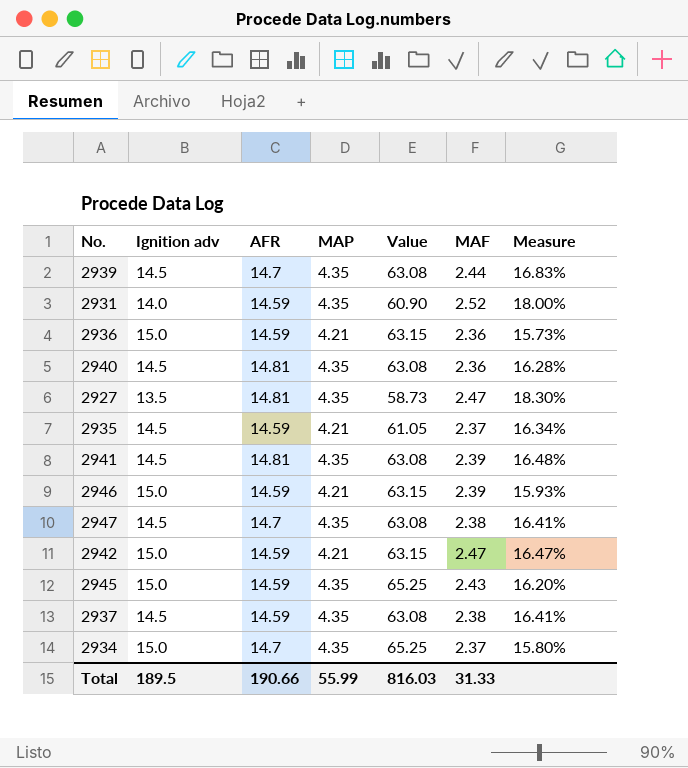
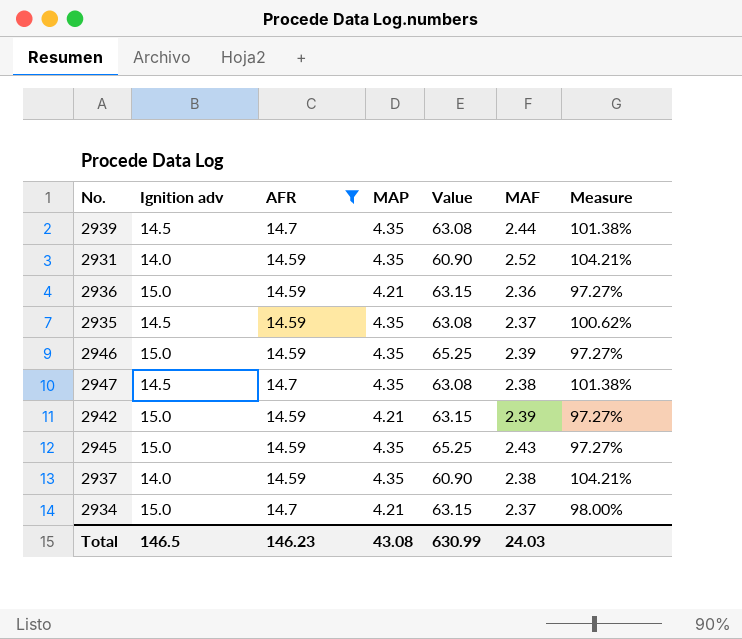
filter: none -> AFR != 14.81
column Measure | formula: [MAF] / [Ignition adv] -> [AFR] / [Ignition adv]
2935 | MAP: 4.21 -> 4.35
2935 | Value: 61.05 -> 63.08
2946 | MAP: 4.21 -> 4.35
2946 | Value: 63.15 -> 65.25
2942 | MAF: 2.47 -> 2.39
2937 | Ignition adv: 14.5 -> 14.0
2937 | Value: 63.08 -> 60.90
2934 | MAP: 4.35 -> 4.21
2934 | Value: 65.25 -> 63.15
Total | Ignition adv: 189.5 -> 146.5
Total | AFR: 190.66 -> 146.23
Total | MAP: 55.99 -> 43.08
Total | Value: 816.03 -> 630.99
Total | MAF: 31.33 -> 24.03

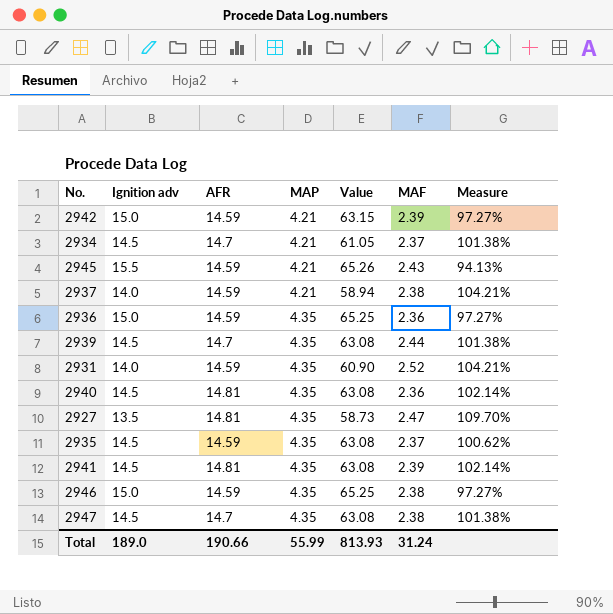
filter: AFR != 14.81 -> none
row order: none -> MAP ascending
2934 | Ignition adv: 15.0 -> 14.5
2934 | Value: 63.15 -> 61.05
2934 | Measure: 98.00% -> 101.38%
2945 | Ignition adv: 15.0 -> 15.5
2945 | MAP: 4.35 -> 4.21
2945 | Value: 65.25 -> 65.26
2945 | Measure: 97.27% -> 94.13%
2937 | MAP: 4.35 -> 4.21
2937 | Value: 60.90 -> 58.94
2936 | MAP: 4.21 -> 4.35
2936 | Value: 63.15 -> 65.25
2946 | MAF: 2.39 -> 2.38
Total | Ignition adv: 146.5 -> 189.0
Total | AFR: 146.23 -> 190.66
Total | MAP: 43.08 -> 55.99
Total | Value: 630.99 -> 813.93
Total | MAF: 24.03 -> 31.24

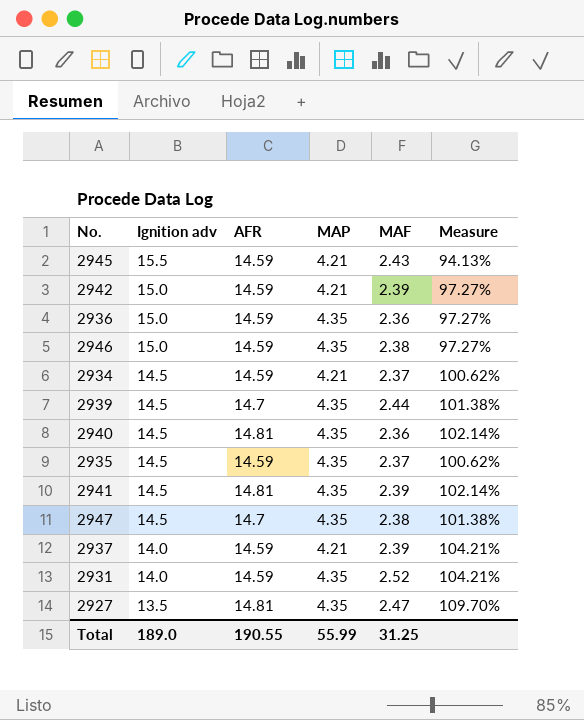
row order: MAP ascending -> Ignition adv descending
column Value | formula: [Ignition adv] * [MAP] -> none
2934 | AFR: 14.7 -> 14.59
2934 | Measure: 101.38% -> 100.62%
2937 | MAF: 2.38 -> 2.39
Total | AFR: 190.66 -> 190.55
Total | MAF: 31.24 -> 31.25

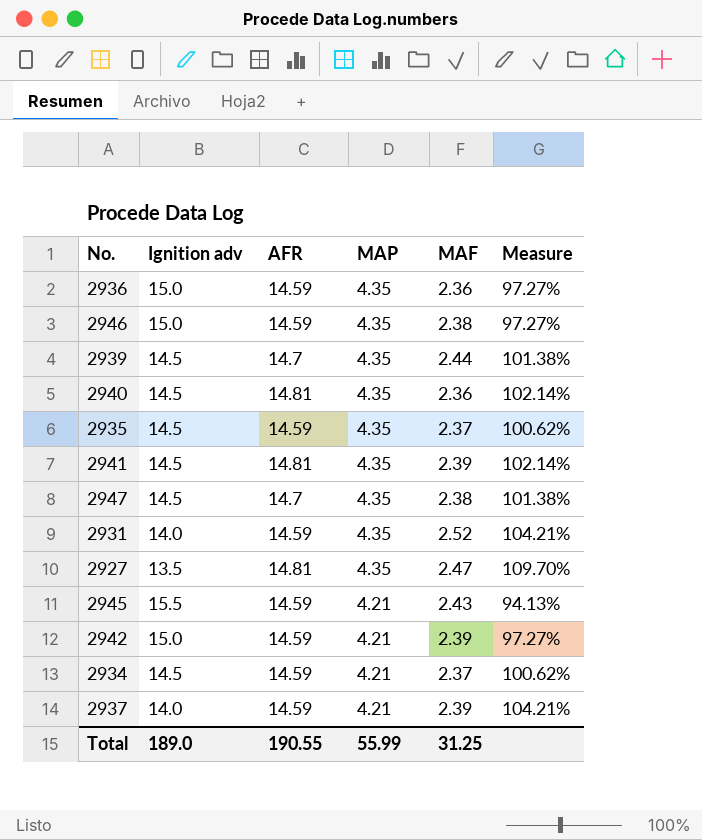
row order: Ignition adv descending -> MAP descending

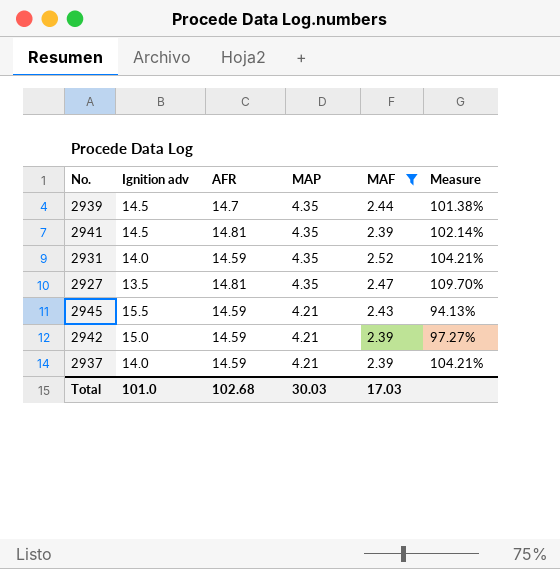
filter: none -> MAF >= 2.39
Total | Ignition adv: 189.0 -> 101.0
Total | AFR: 190.55 -> 102.68
Total | MAP: 55.99 -> 30.03
Total | MAF: 31.25 -> 17.03

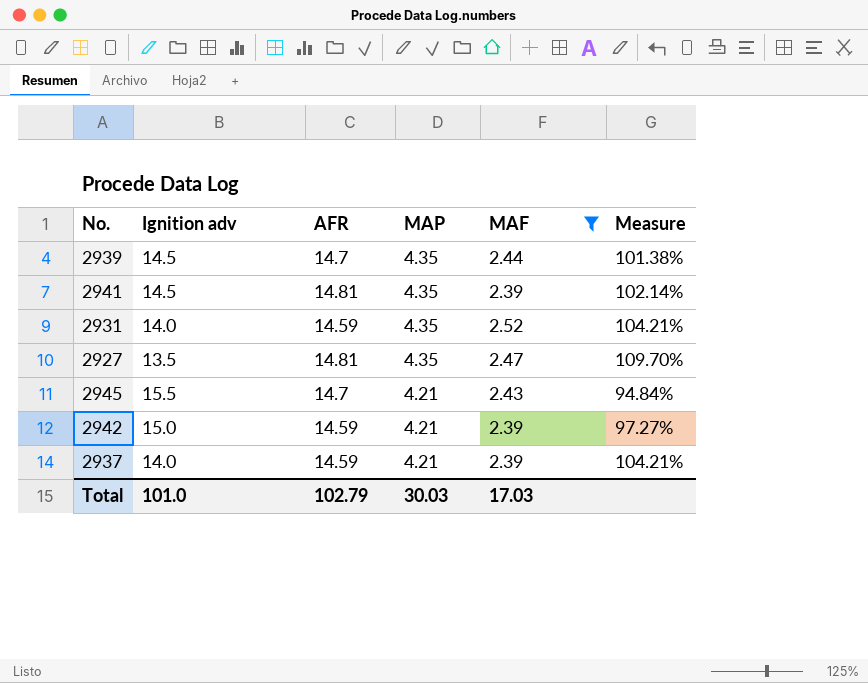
2945 | AFR: 14.59 -> 14.7
2945 | Measure: 94.13% -> 94.84%
Total | AFR: 102.68 -> 102.79

